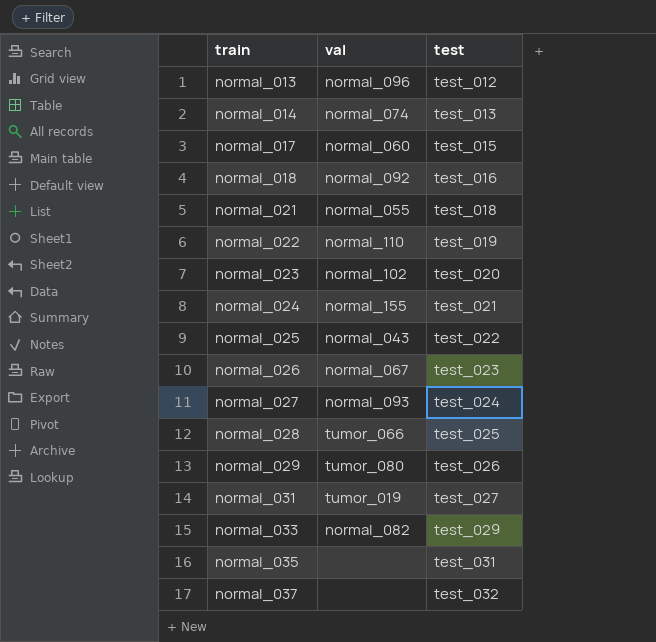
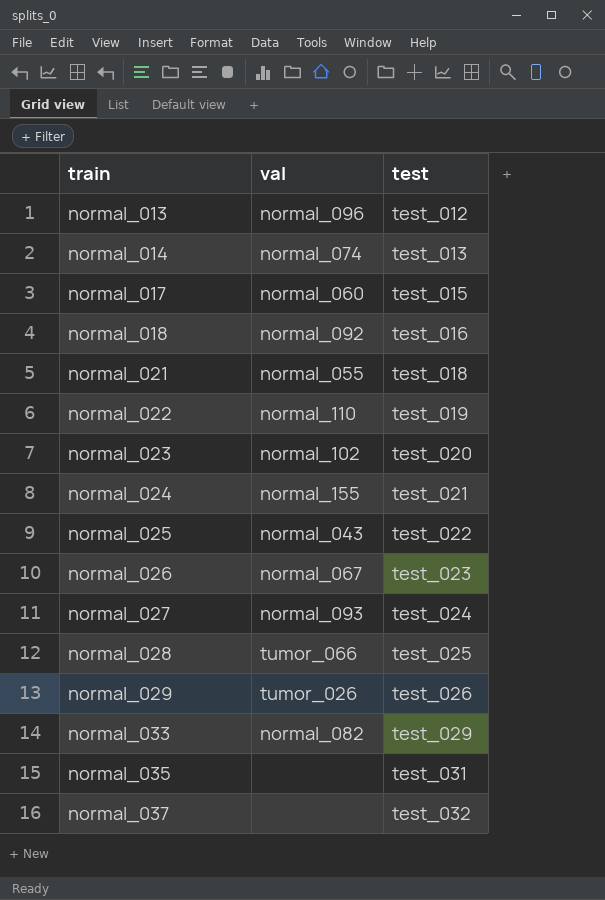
row normal_031: tumor_019 | test_027 -> none
normal_029 | val: tumor_080 -> tumor_026

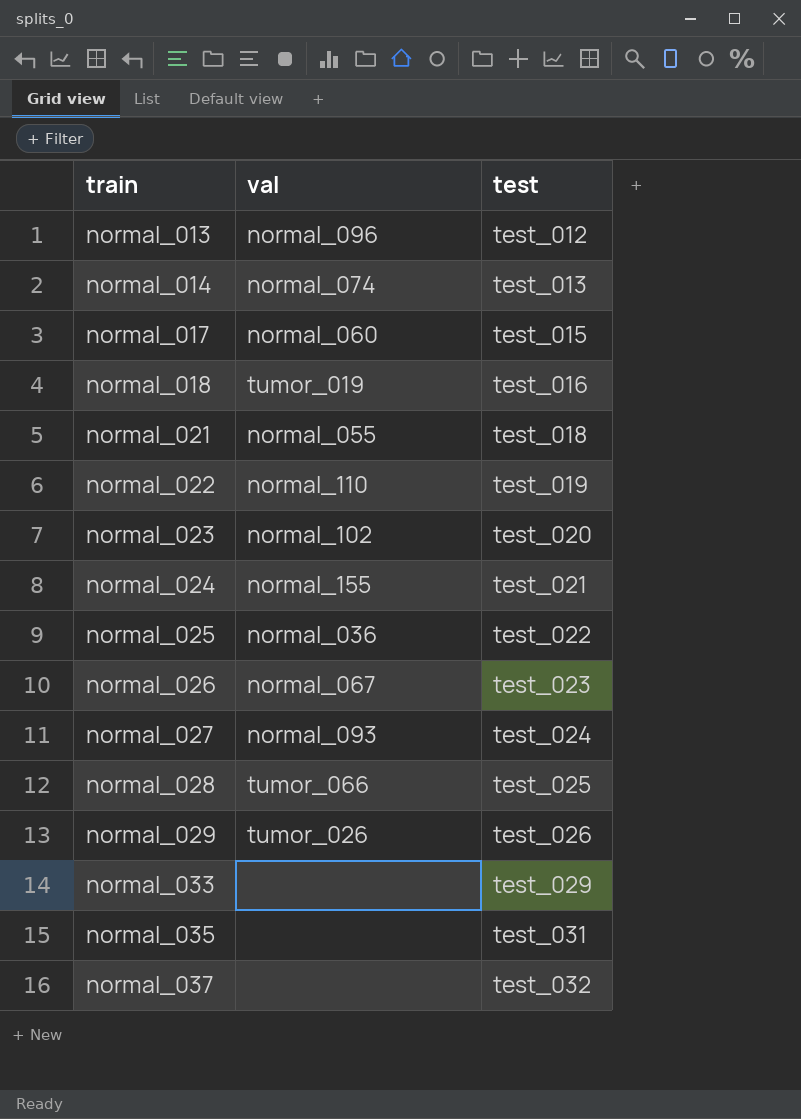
normal_018 | val: normal_092 -> tumor_019
normal_025 | val: normal_043 -> normal_036
normal_033 | val: normal_082 -> none

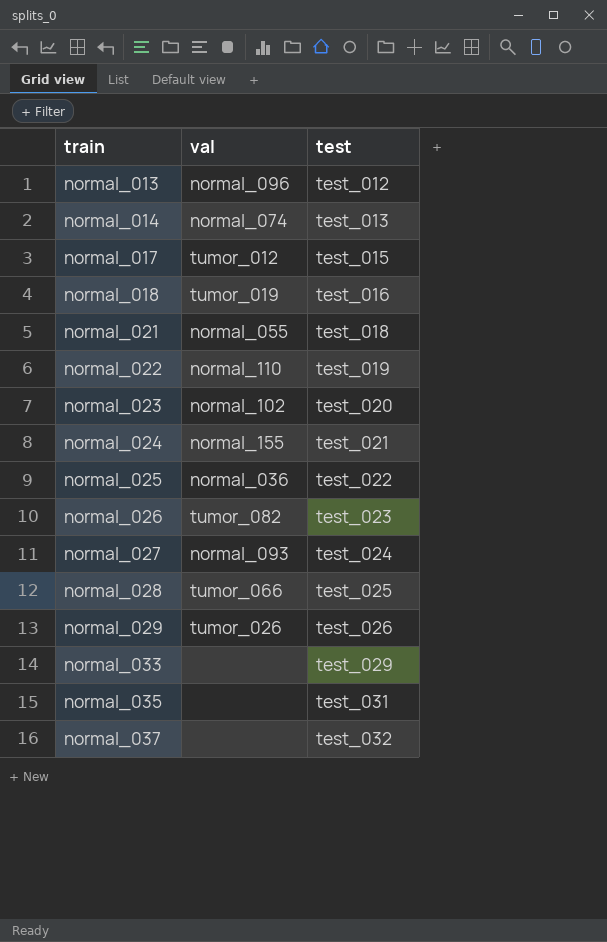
normal_017 | val: normal_060 -> tumor_012
normal_026 | val: normal_067 -> tumor_082

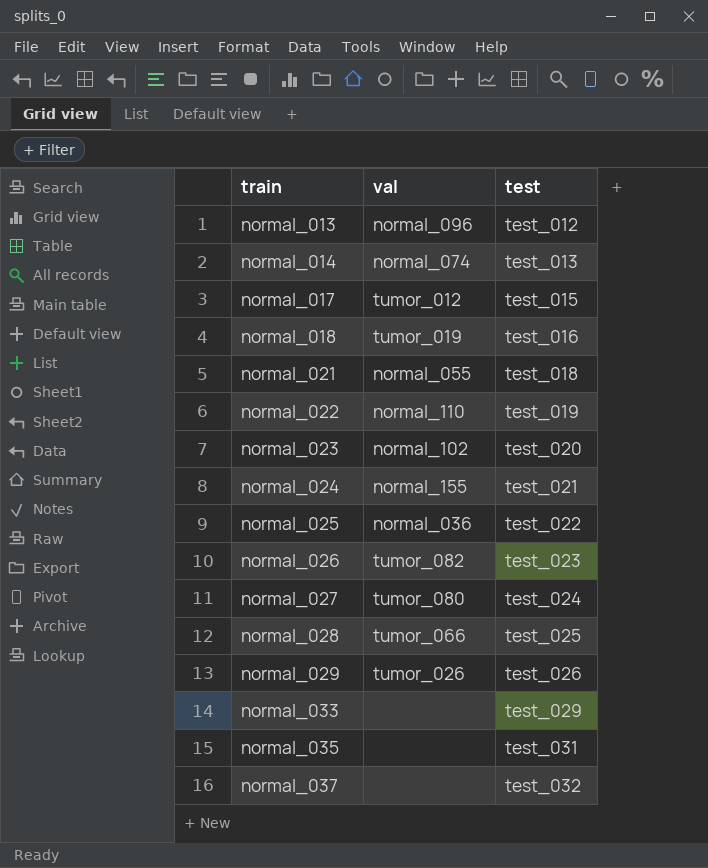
normal_027 | val: normal_093 -> tumor_080

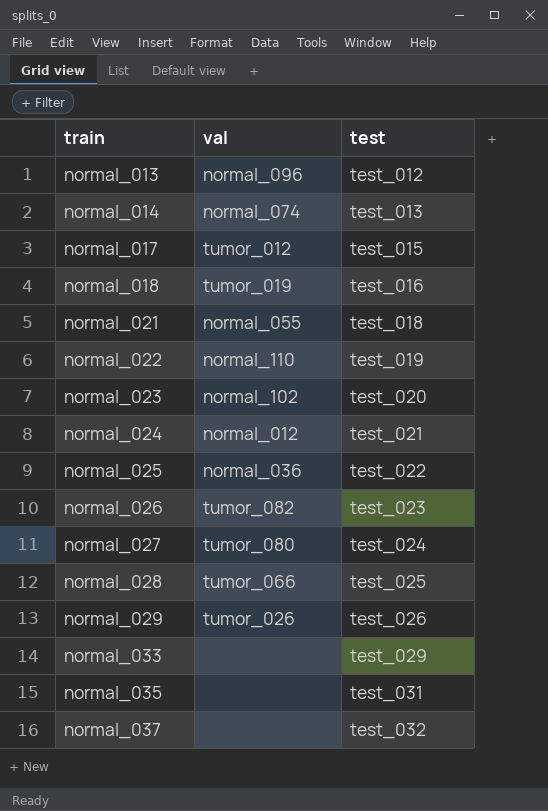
normal_024 | val: normal_155 -> normal_012

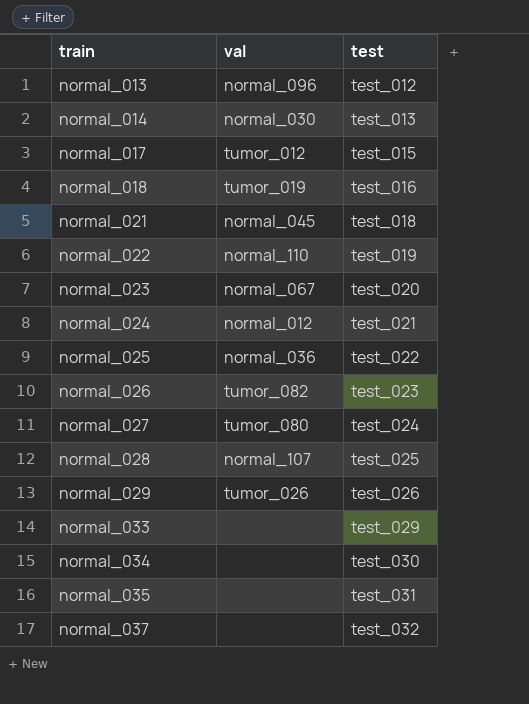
normal_014 | val: normal_074 -> normal_030
normal_021 | val: normal_055 -> normal_045
normal_023 | val: normal_102 -> normal_067
normal_028 | val: tumor_066 -> normal_107
row normal_034: none -> none | test_030

